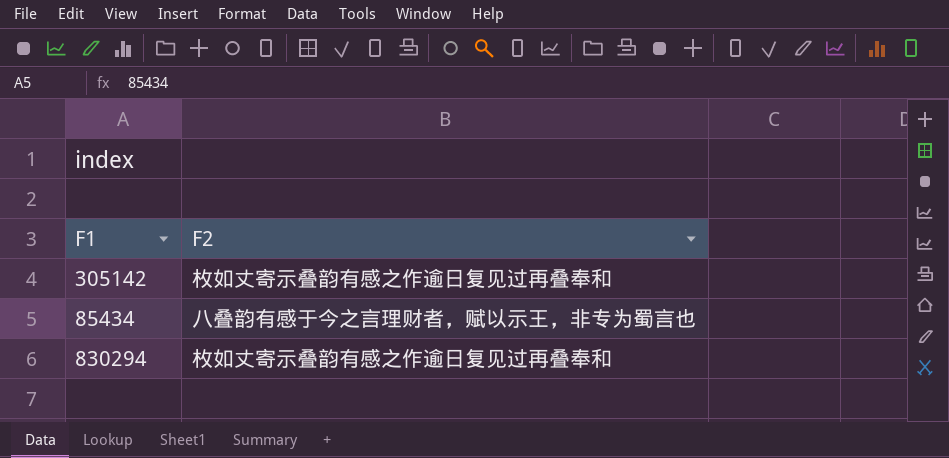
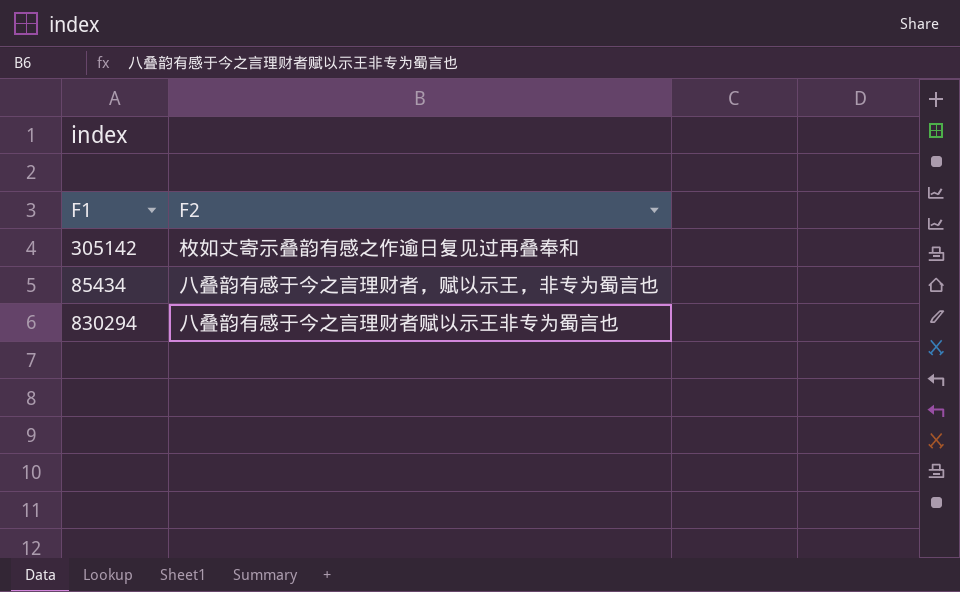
830294 | F2: 枚如丈寄示叠韵有感之作逾日复见过再叠奉和 -> 八叠韵有感于今之言理财者赋以示王非专为蜀言也

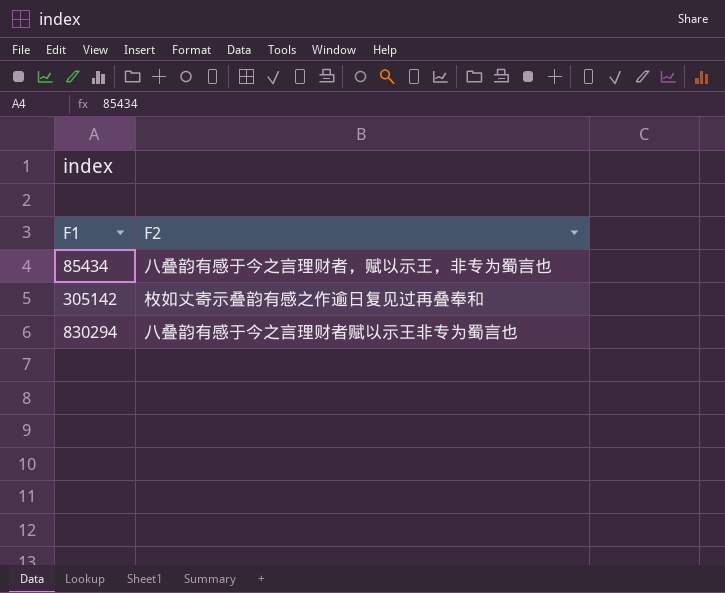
row order: none -> F1 ascending

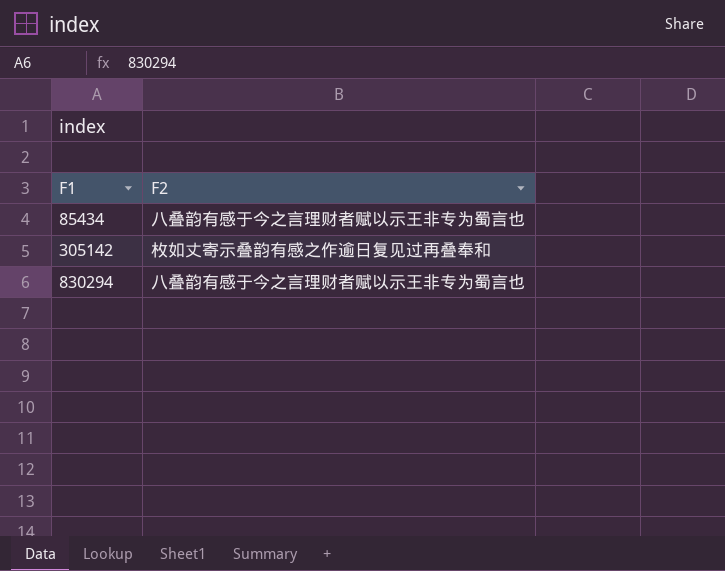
85434 | F2: 八叠韵有感于今之言理财者，赋以示王，非专为蜀言也 -> 八叠韵有感于今之言理财者赋以示王非专为蜀言也

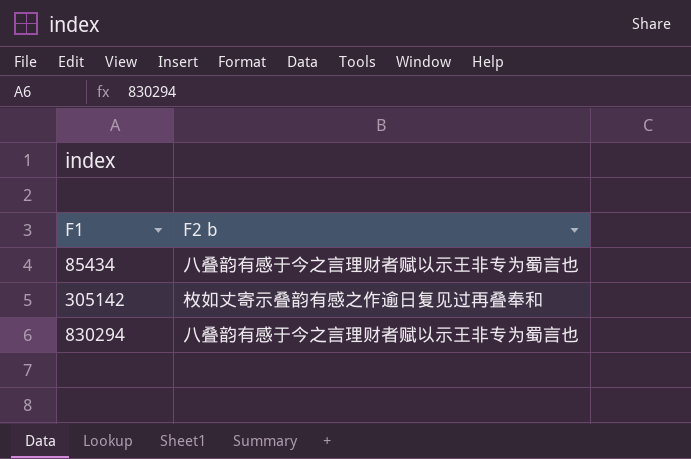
column name: F2 -> F2 b

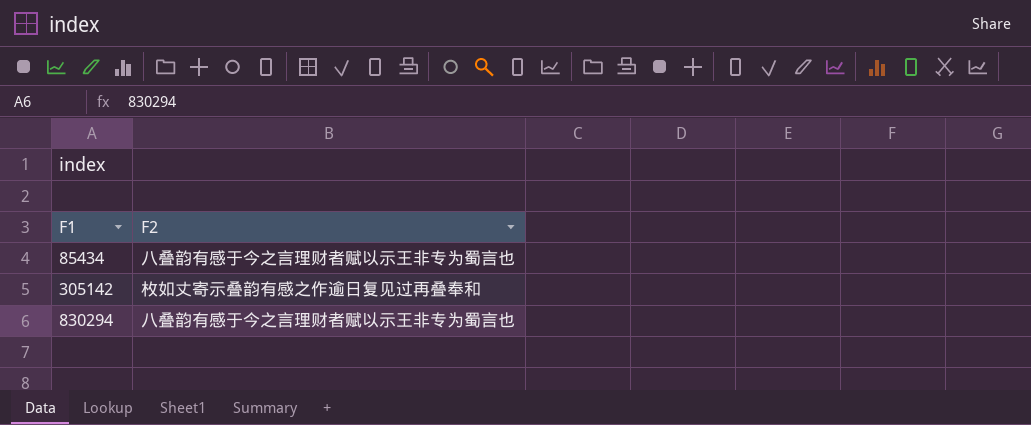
column name: F2 b -> F2

